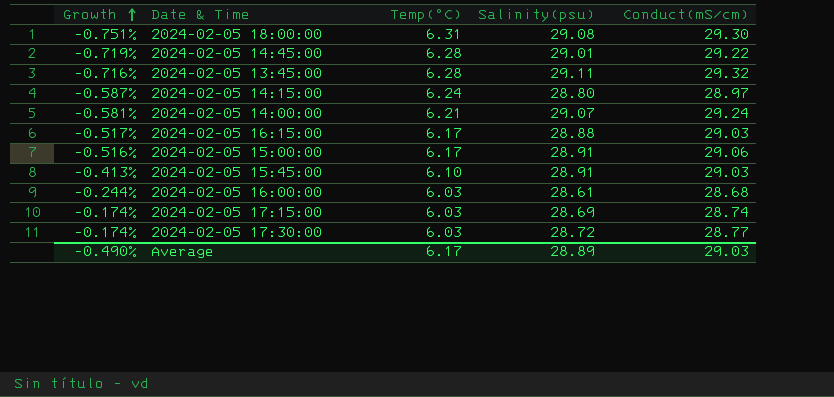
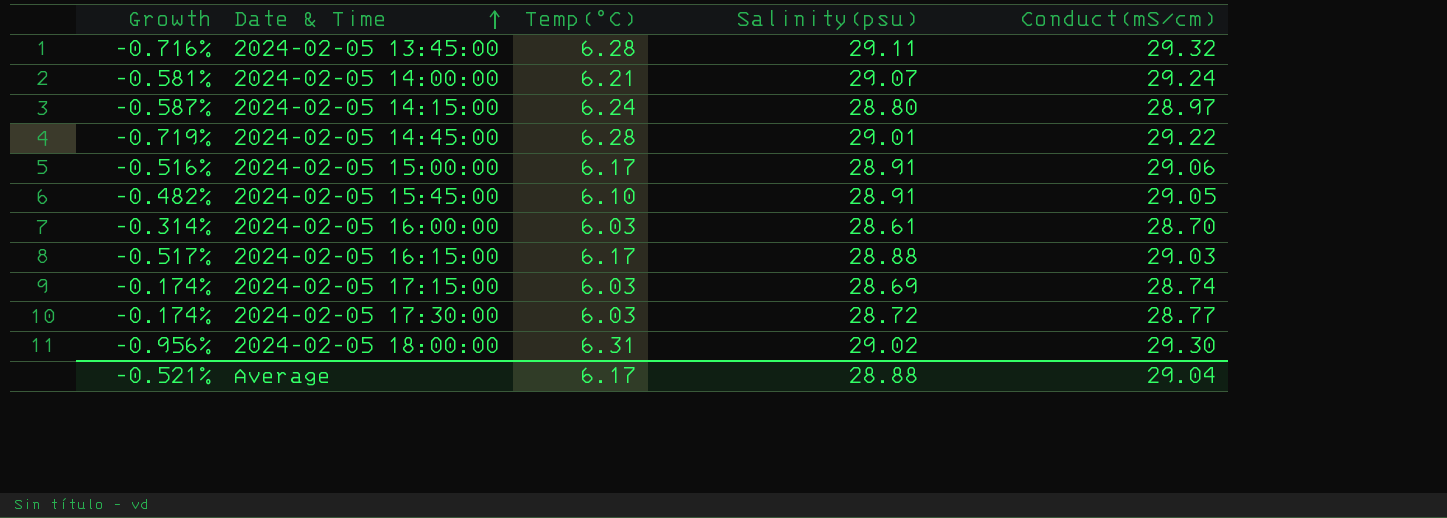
row order: Growth ascending -> Date & Time ascending
2024-02-05 15:45:00 | Growth: -0.413% -> -0.482%
2024-02-05 15:45:00 | Conduct(mS/cm): 29.03 -> 29.05
2024-02-05 16:00:00 | Growth: -0.244% -> -0.314%
2024-02-05 16:00:00 | Conduct(mS/cm): 28.68 -> 28.70
2024-02-05 18:00:00 | Growth: -0.751% -> -0.956%
2024-02-05 18:00:00 | Salinity(psu): 29.08 -> 29.02
Average | Growth: -0.490% -> -0.521%
Average | Salinity(psu): 28.89 -> 28.88
Average | Conduct(mS/cm): 29.03 -> 29.04

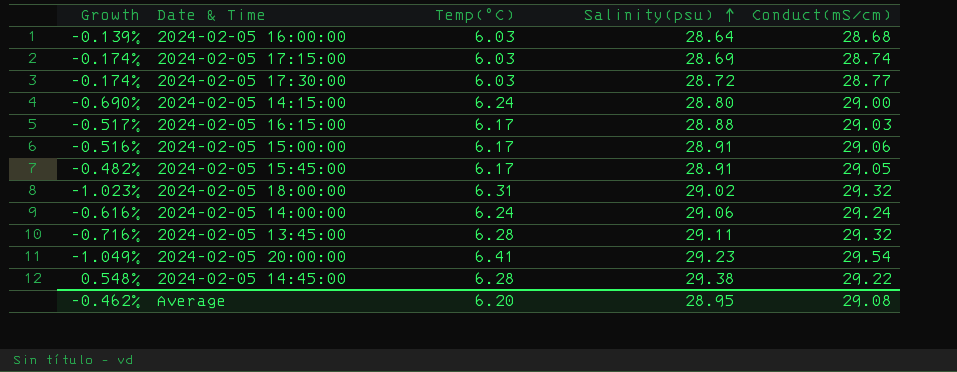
row order: Date & Time ascending -> Salinity(psu) ascending
2024-02-05 16:00:00 | Growth: -0.314% -> -0.139%
2024-02-05 16:00:00 | Salinity(psu): 28.61 -> 28.64
2024-02-05 16:00:00 | Conduct(mS/cm): 28.70 -> 28.68
2024-02-05 14:15:00 | Growth: -0.587% -> -0.690%
2024-02-05 14:15:00 | Conduct(mS/cm): 28.97 -> 29.00
2024-02-05 15:45:00 | Temp(°C): 6.10 -> 6.17
2024-02-05 18:00:00 | Growth: -0.956% -> -1.023%
2024-02-05 18:00:00 | Conduct(mS/cm): 29.30 -> 29.32
2024-02-05 14:00:00 | Growth: -0.581% -> -0.616%
2024-02-05 14:00:00 | Temp(°C): 6.21 -> 6.24
2024-02-05 14:00:00 | Salinity(psu): 29.07 -> 29.06
row 2024-02-05 20:00:00: none -> -1.049% | 6.41 | 29.23 | 29.54
2024-02-05 14:45:00 | Growth: -0.719% -> 0.548%
2024-02-05 14:45:00 | Salinity(psu): 29.01 -> 29.38
Average | Growth: -0.521% -> -0.462%
Average | Temp(°C): 6.17 -> 6.20
Average | Salinity(psu): 28.88 -> 28.95
Average | Conduct(mS/cm): 29.04 -> 29.08

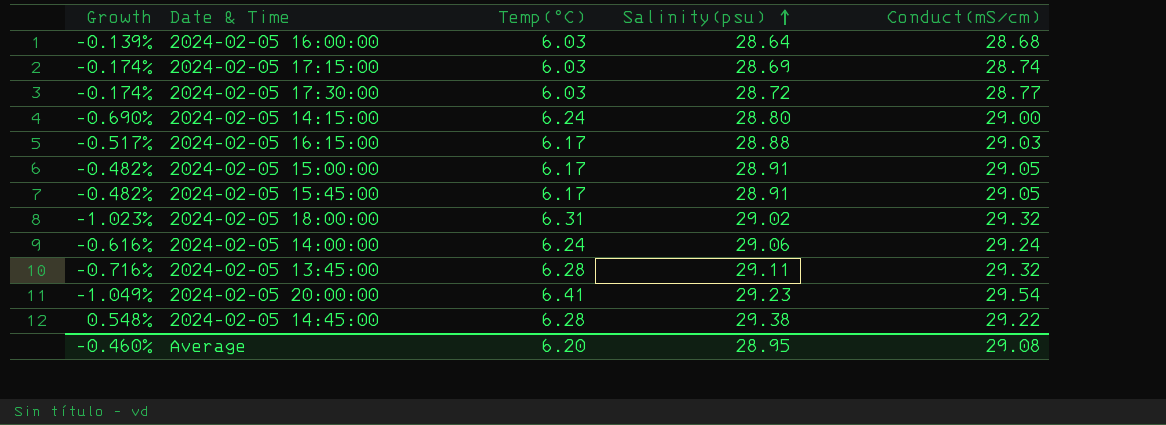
2024-02-05 15:00:00 | Growth: -0.516% -> -0.482%
2024-02-05 15:00:00 | Conduct(mS/cm): 29.06 -> 29.05
Average | Growth: -0.462% -> -0.460%

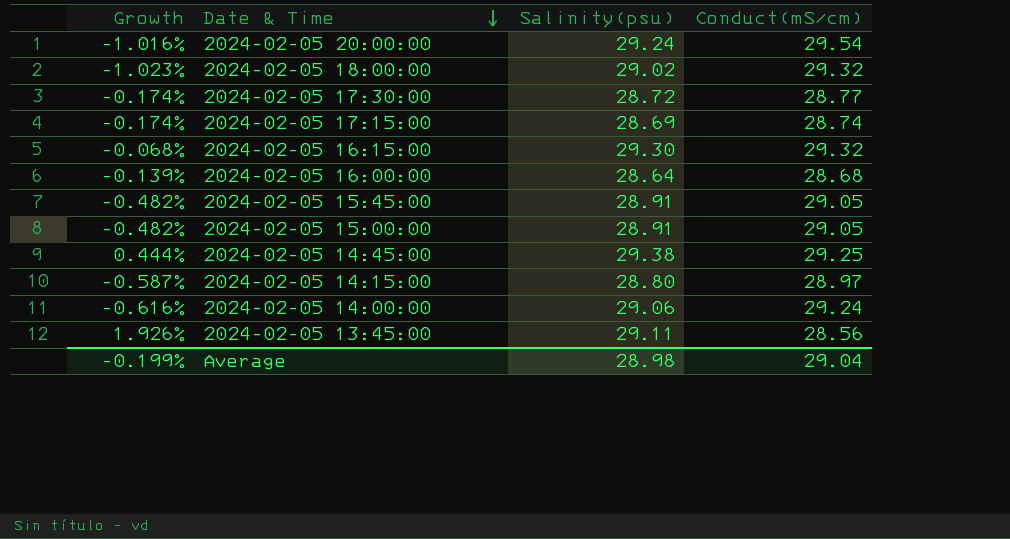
row order: Salinity(psu) ascending -> Date & Time descending
column Temp(°C) | position: 3 -> none
2024-02-05 20:00:00 | Growth: -1.049% -> -1.016%
2024-02-05 20:00:00 | Salinity(psu): 29.23 -> 29.24
2024-02-05 16:15:00 | Growth: -0.517% -> -0.068%
2024-02-05 16:15:00 | Salinity(psu): 28.88 -> 29.30
2024-02-05 16:15:00 | Conduct(mS/cm): 29.03 -> 29.32
2024-02-05 14:45:00 | Growth: 0.548% -> 0.444%
2024-02-05 14:45:00 | Conduct(mS/cm): 29.22 -> 29.25
2024-02-05 14:15:00 | Growth: -0.690% -> -0.587%
2024-02-05 14:15:00 | Conduct(mS/cm): 29.00 -> 28.97
2024-02-05 13:45:00 | Growth: -0.716% -> 1.926%
2024-02-05 13:45:00 | Conduct(mS/cm): 29.32 -> 28.56
Average | Growth: -0.460% -> -0.199%
Average | Salinity(psu): 28.95 -> 28.98
Average | Conduct(mS/cm): 29.08 -> 29.04

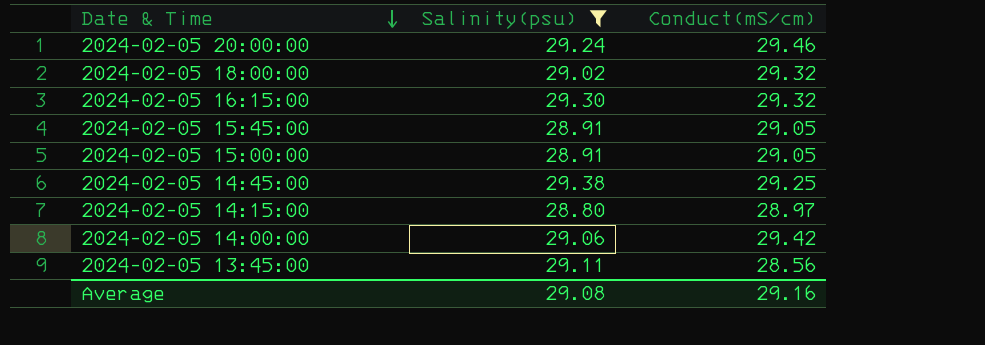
filter: none -> Salinity(psu) >= 28.80
column Growth | formula: ([Salinity(psu)] - [Conduct(mS/cm)]) / [Conduct(mS/cm)] -> none
2024-02-05 20:00:00 | Conduct(mS/cm): 29.54 -> 29.46
2024-02-05 14:00:00 | Conduct(mS/cm): 29.24 -> 29.42
Average | Salinity(psu): 28.98 -> 29.08
Average | Conduct(mS/cm): 29.04 -> 29.16

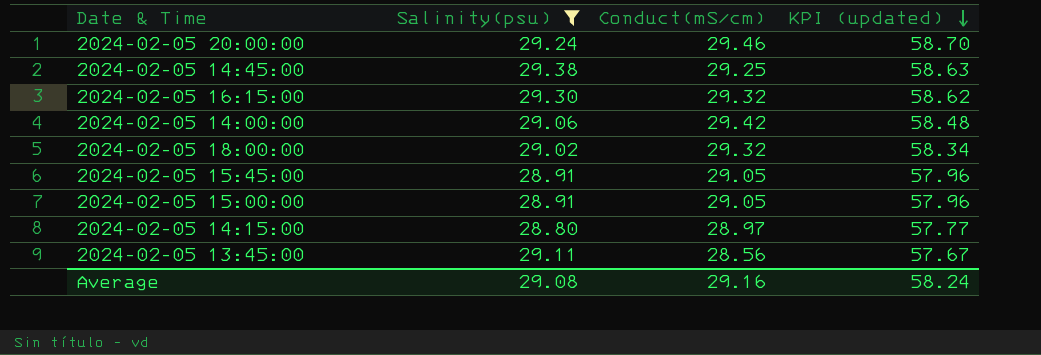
row order: Date & Time descending -> KPI (updated) descending
column KPI (updated) | formula: none -> [Salinity(psu)] + [Conduct(mS/cm)]

